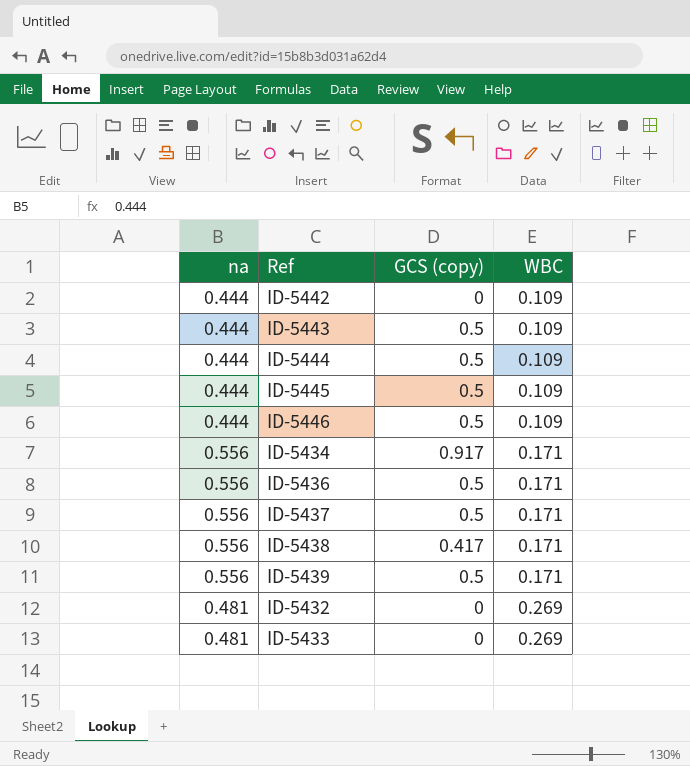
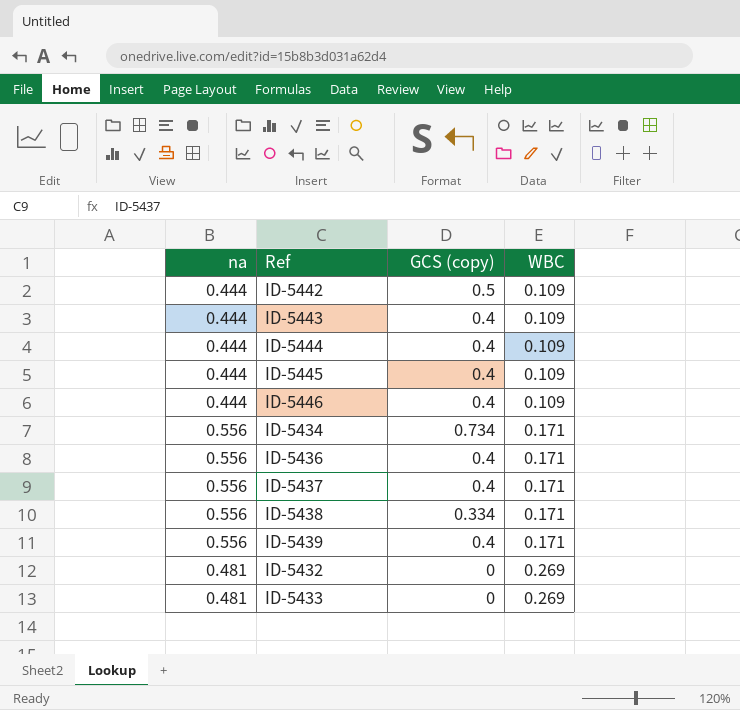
ID-5442 | GCS (copy): 0 -> 0.5
ID-5443 | GCS (copy): 0.5 -> 0.4
ID-5444 | GCS (copy): 0.5 -> 0.4
ID-5445 | GCS (copy): 0.5 -> 0.4
ID-5446 | GCS (copy): 0.5 -> 0.4
ID-5434 | GCS (copy): 0.917 -> 0.734
ID-5436 | GCS (copy): 0.5 -> 0.4
ID-5437 | GCS (copy): 0.5 -> 0.4
ID-5438 | GCS (copy): 0.417 -> 0.334
ID-5439 | GCS (copy): 0.5 -> 0.4

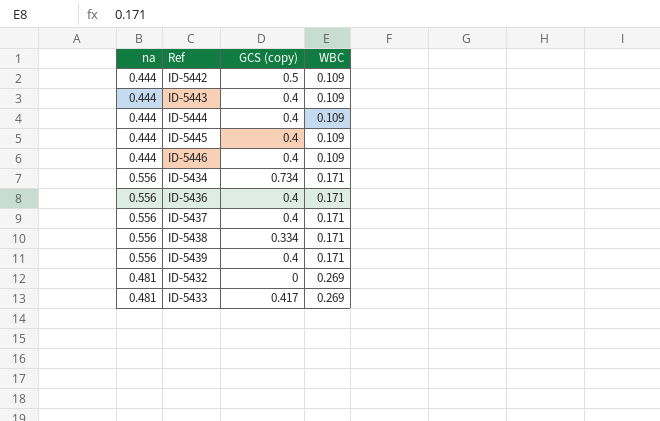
ID-5433 | GCS (copy): 0 -> 0.417

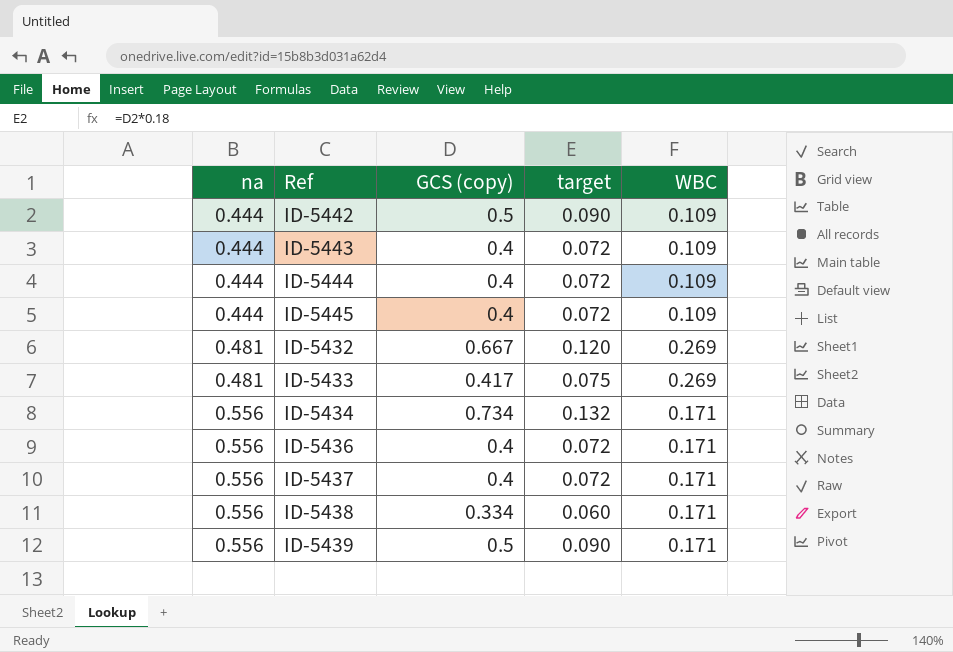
row order: WBC ascending -> na ascending
column target | formula: none -> [GCS (copy)] * 0.18
row ID-5446: 0.444 | 0.4 | 0.109 -> none
ID-5432 | GCS (copy): 0 -> 0.667
ID-5439 | GCS (copy): 0.4 -> 0.5

